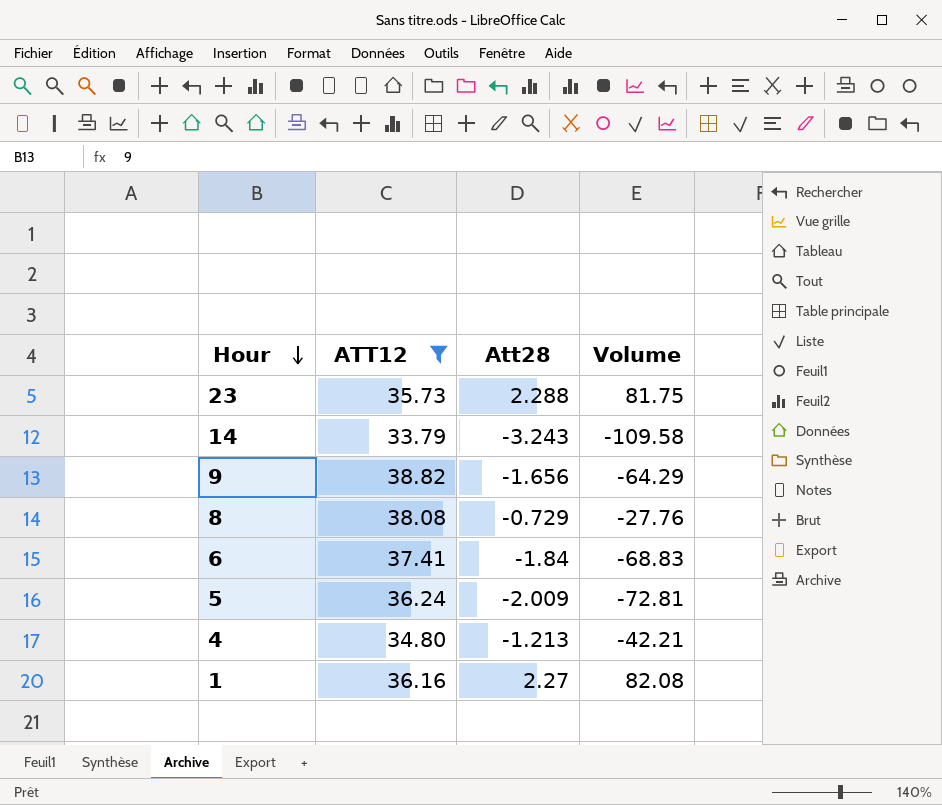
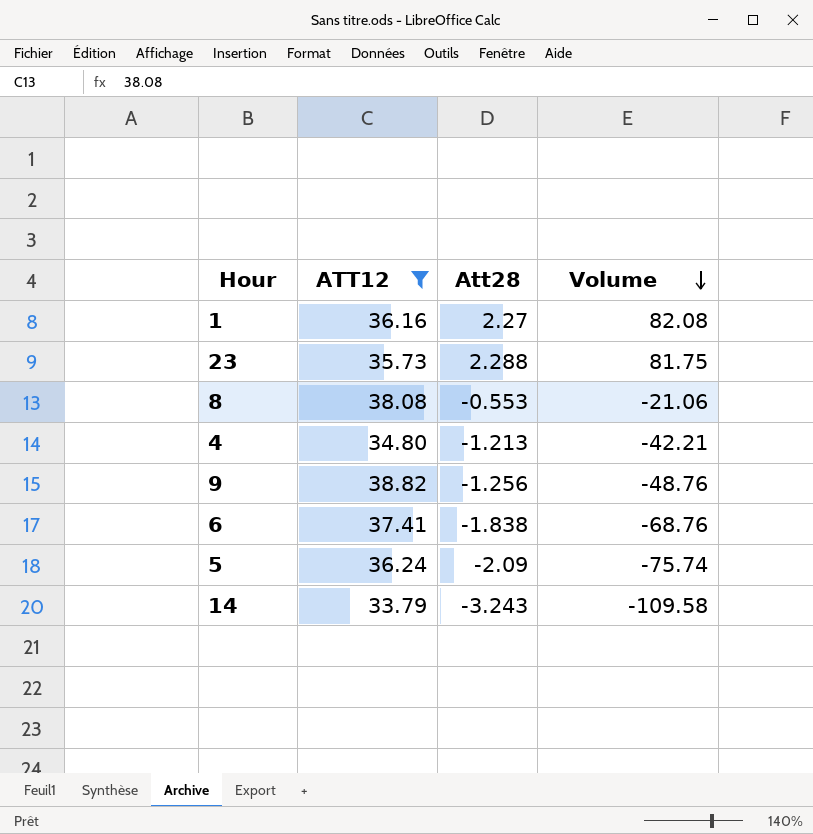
row order: Hour descending -> Volume descending
8 | Att28: -0.729 -> -0.553
8 | Volume: -27.76 -> -21.06
9 | Att28: -1.656 -> -1.256
9 | Volume: -64.29 -> -48.76
6 | Att28: -1.84 -> -1.838
6 | Volume: -68.83 -> -68.76
5 | Att28: -2.009 -> -2.09
5 | Volume: -72.81 -> -75.74

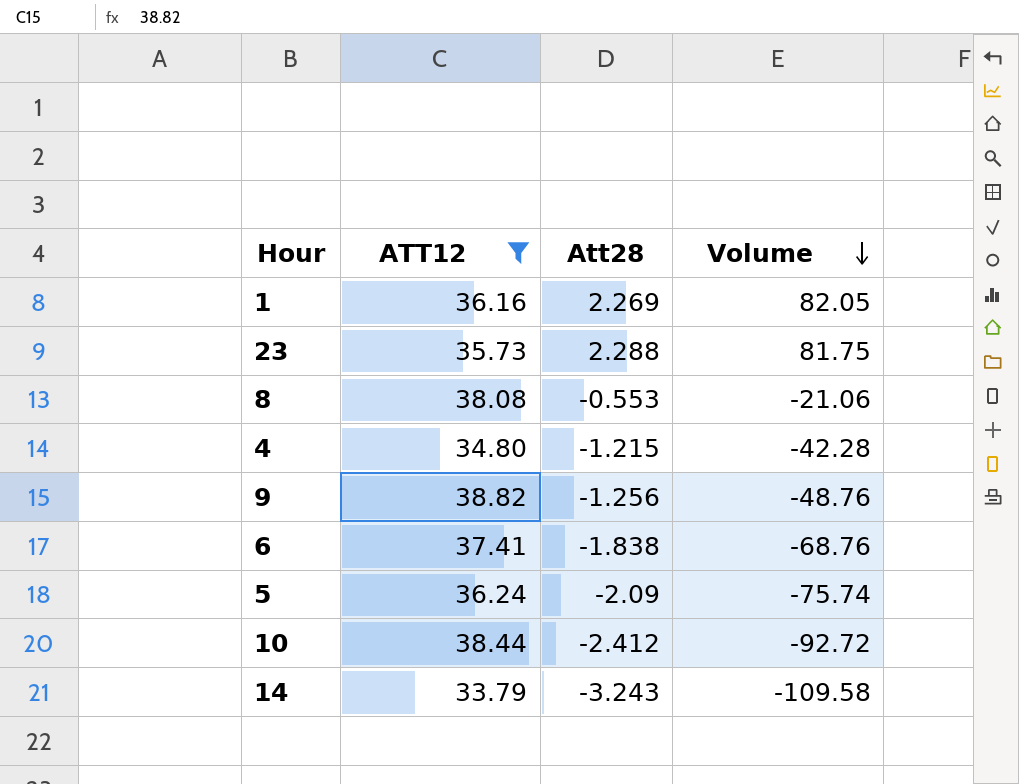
1 | Att28: 2.27 -> 2.269
1 | Volume: 82.08 -> 82.05
4 | Att28: -1.213 -> -1.215
4 | Volume: -42.21 -> -42.28
row 10: none -> 38.44 | -2.412 | -92.72

